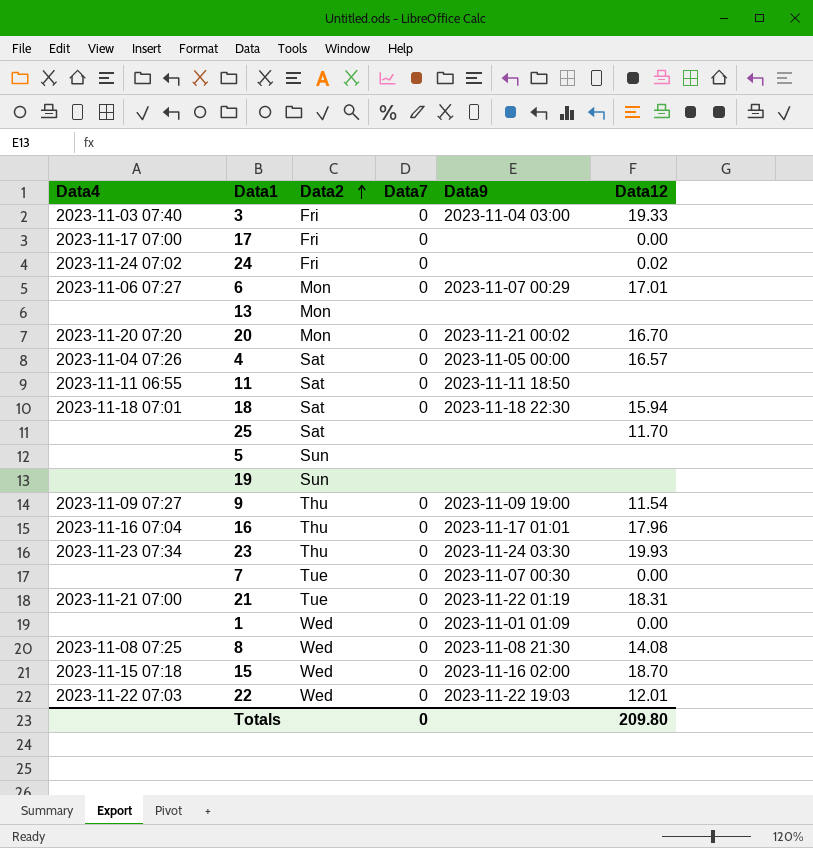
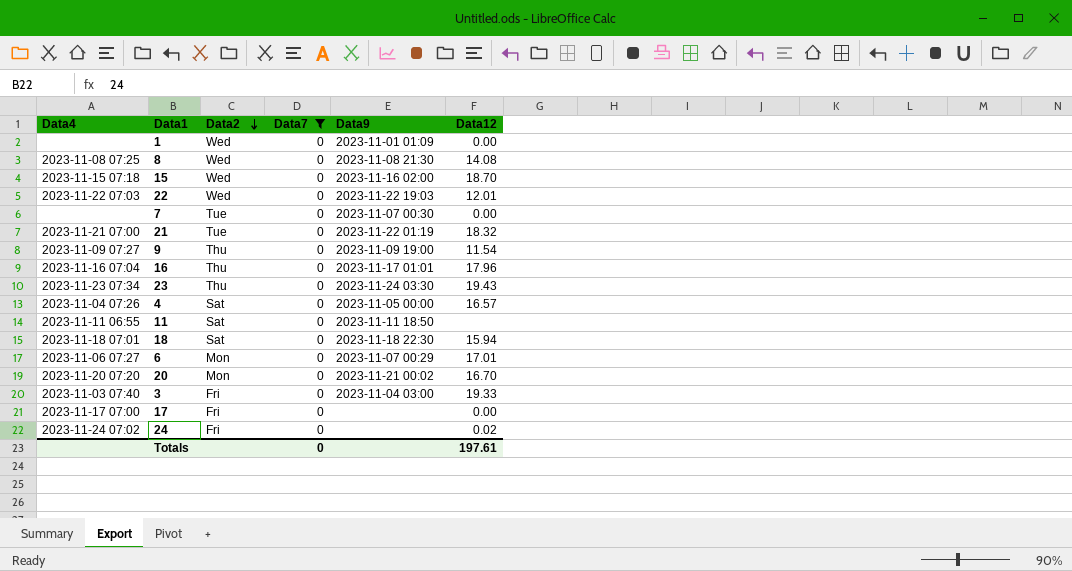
filter: none -> Data7 = 0
row order: Data2 ascending -> Data2 descending
21 | Data12: 18.31 -> 18.32
23 | Data12: 19.93 -> 19.43
Totals | Data12: 209.80 -> 197.61

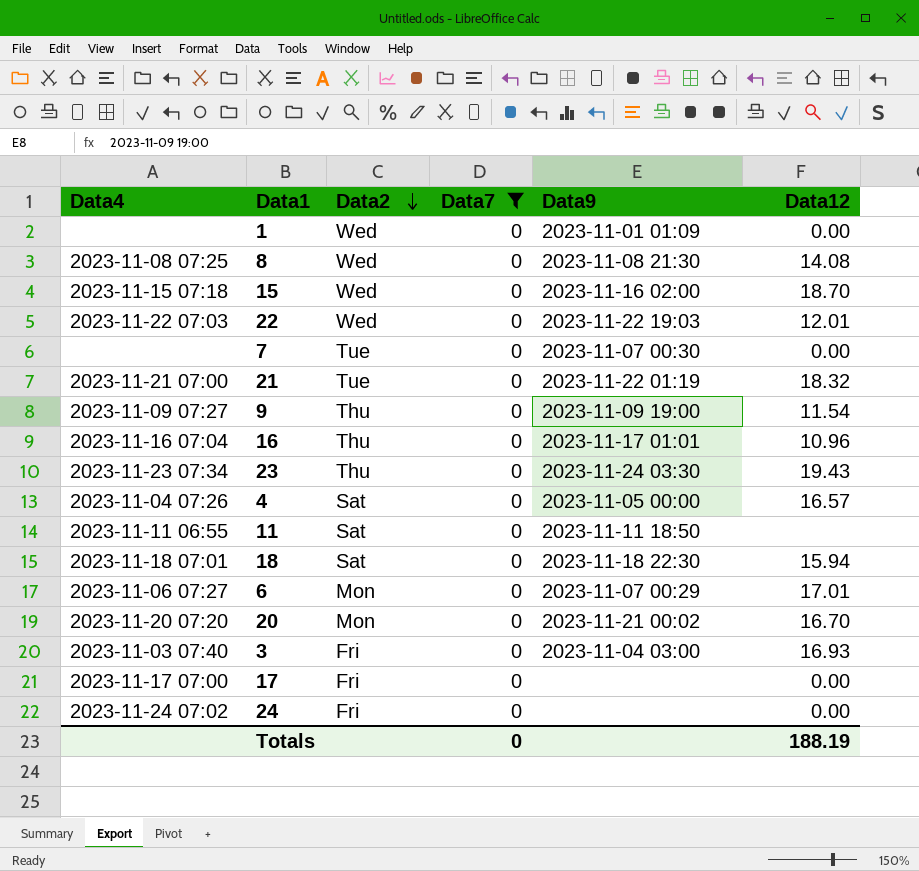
16 | Data12: 17.96 -> 10.96
3 | Data12: 19.33 -> 16.93
24 | Data12: 0.02 -> 0.00
Totals | Data12: 197.61 -> 188.19

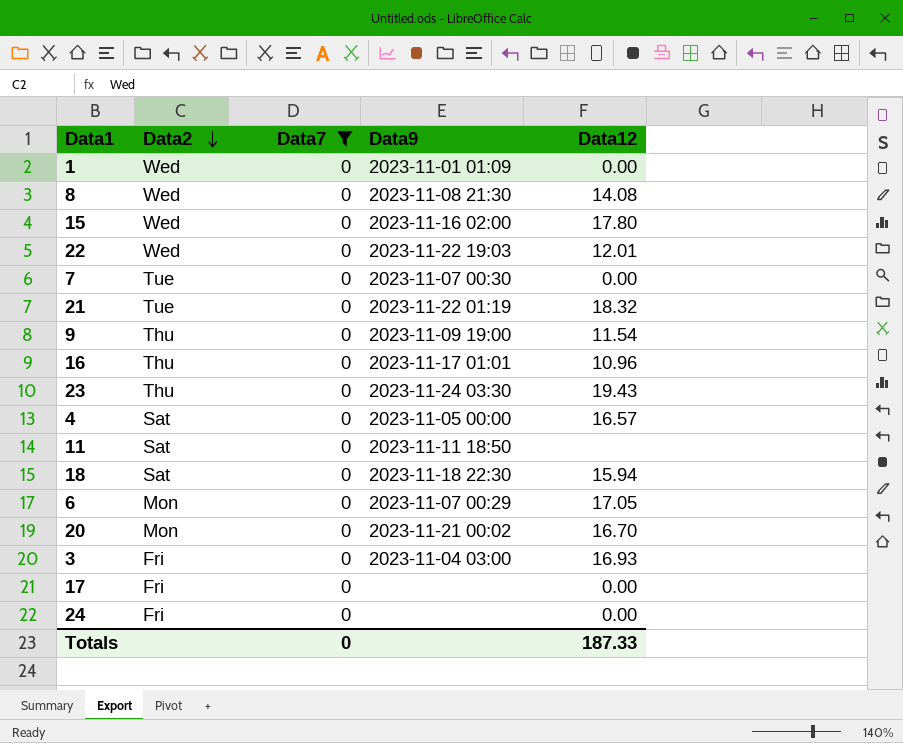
column Data4 | position: 1 -> none
15 | Data12: 18.70 -> 17.80
6 | Data12: 17.01 -> 17.05
Totals | Data12: 188.19 -> 187.33

